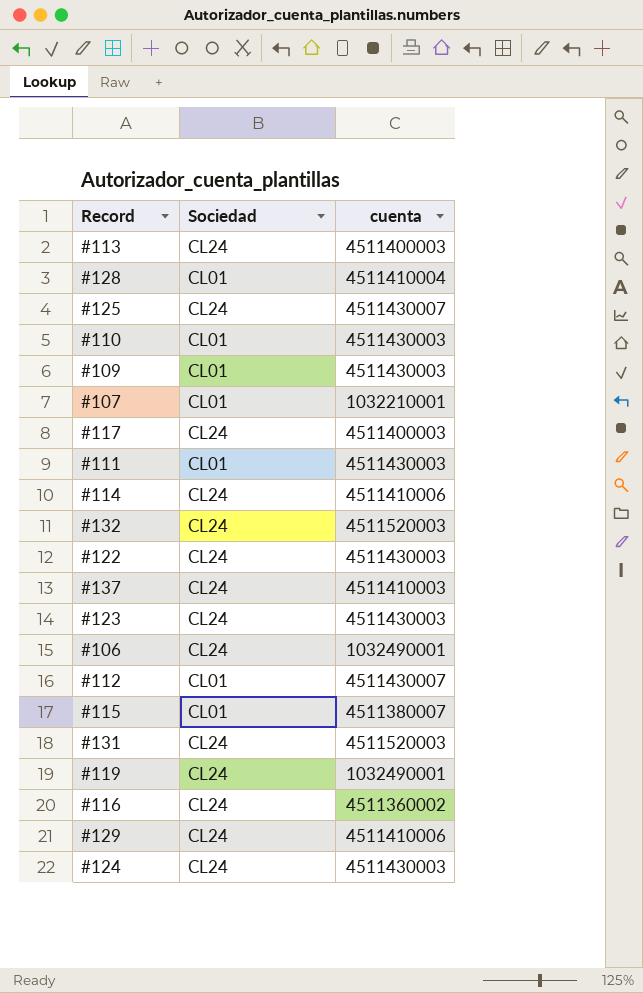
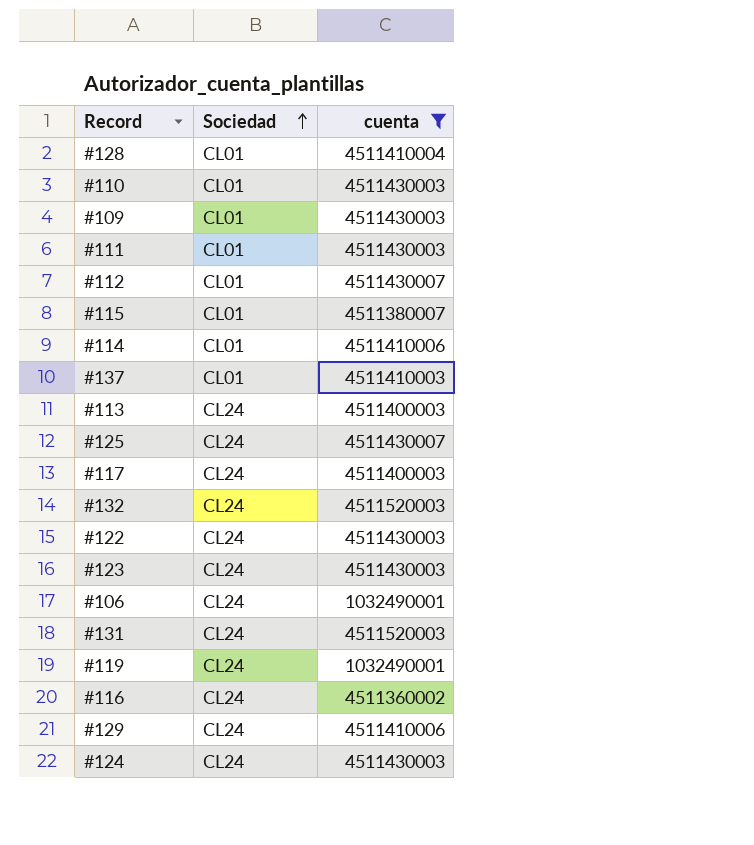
filter: none -> cuenta != 1032210001
row order: none -> Sociedad ascending
#114 | Sociedad: CL24 -> CL01
#137 | Sociedad: CL24 -> CL01

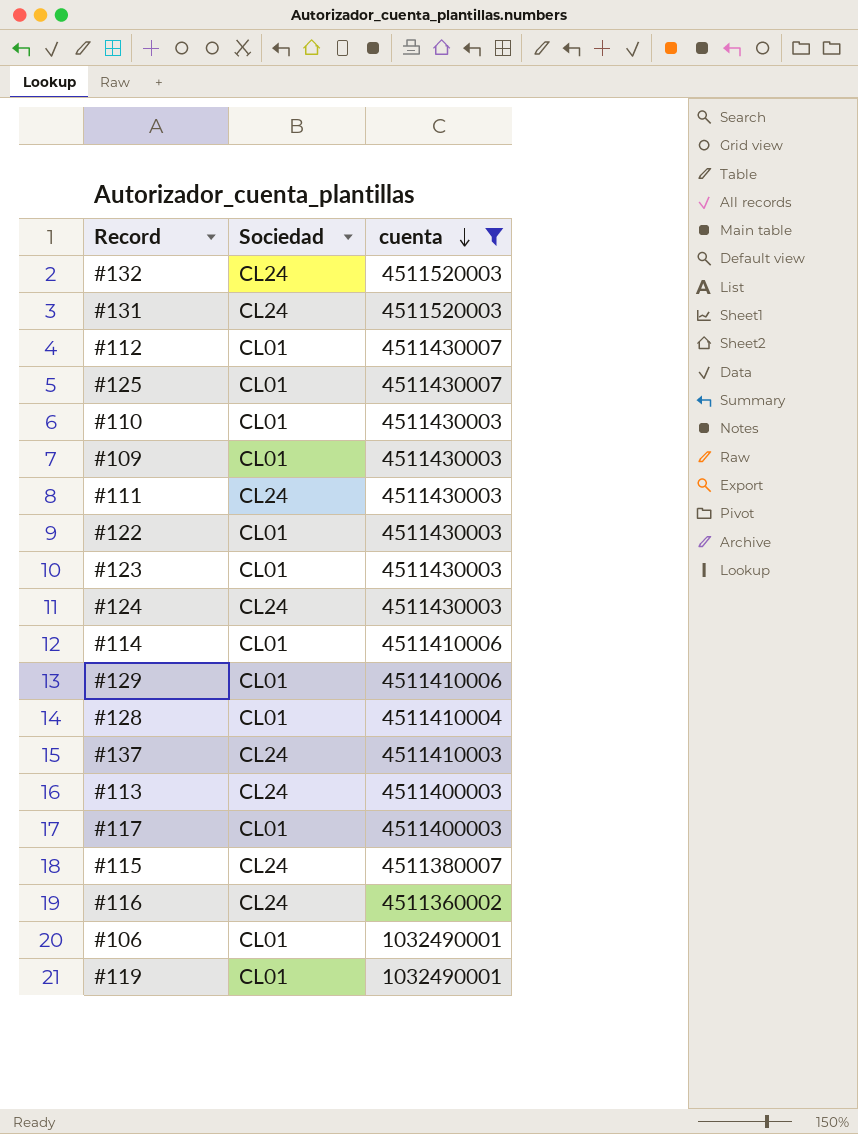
row order: Sociedad ascending -> cuenta descending
#125 | Sociedad: CL24 -> CL01
#111 | Sociedad: CL01 -> CL24
#122 | Sociedad: CL24 -> CL01
#123 | Sociedad: CL24 -> CL01
#129 | Sociedad: CL24 -> CL01
#137 | Sociedad: CL01 -> CL24
#117 | Sociedad: CL24 -> CL01
#115 | Sociedad: CL01 -> CL24
#106 | Sociedad: CL24 -> CL01
#119 | Sociedad: CL24 -> CL01

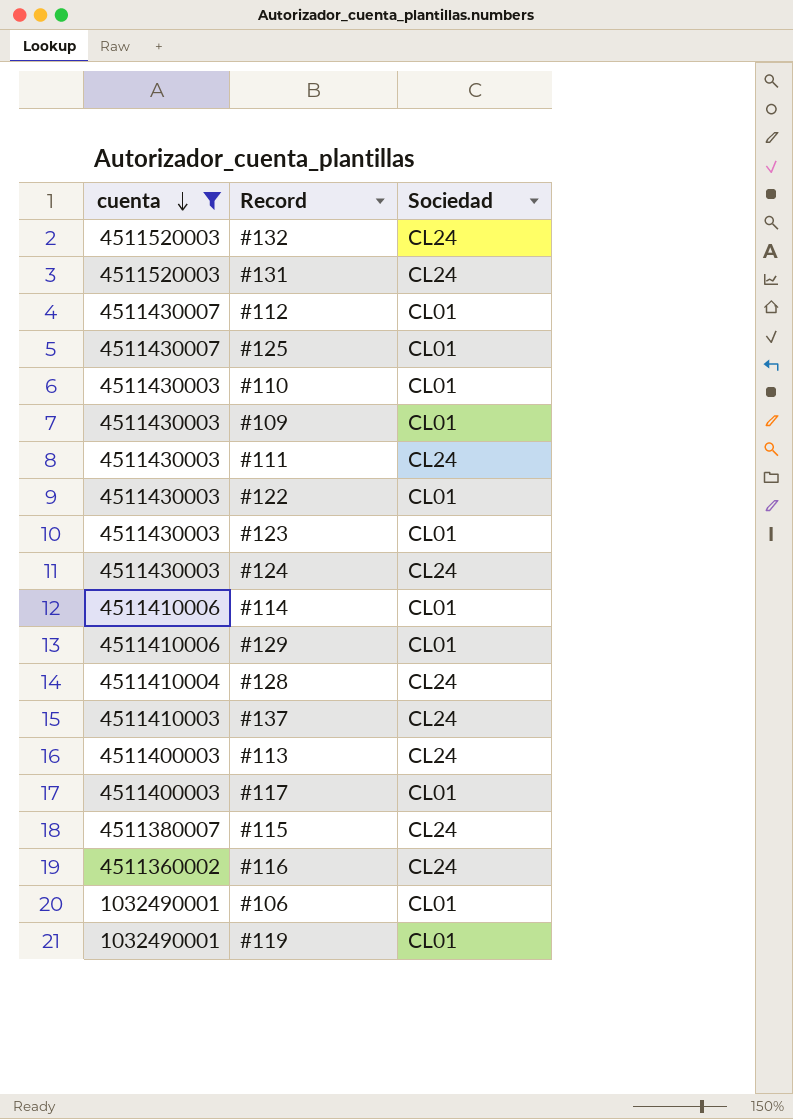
column cuenta | position: 3 -> 1
#128 | Sociedad: CL01 -> CL24

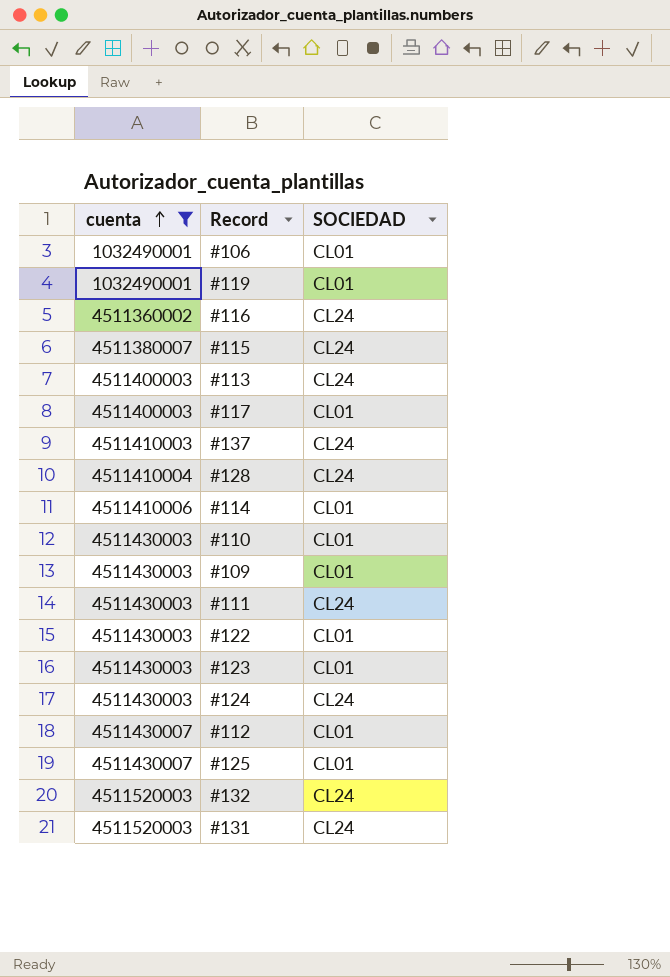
row order: cuenta descending -> cuenta ascending
column name: Sociedad -> SOCIEDAD
row #129: 4511410006 | CL01 -> none

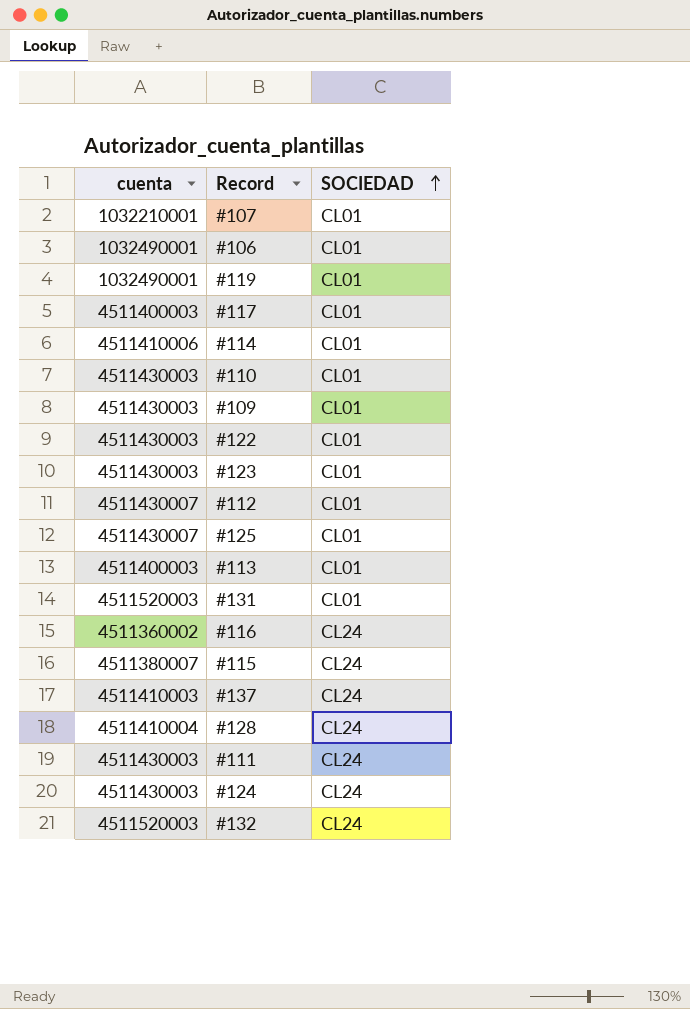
filter: cuenta != 1032210001 -> none
row order: cuenta ascending -> SOCIEDAD ascending
#113 | SOCIEDAD: CL24 -> CL01
#131 | SOCIEDAD: CL24 -> CL01

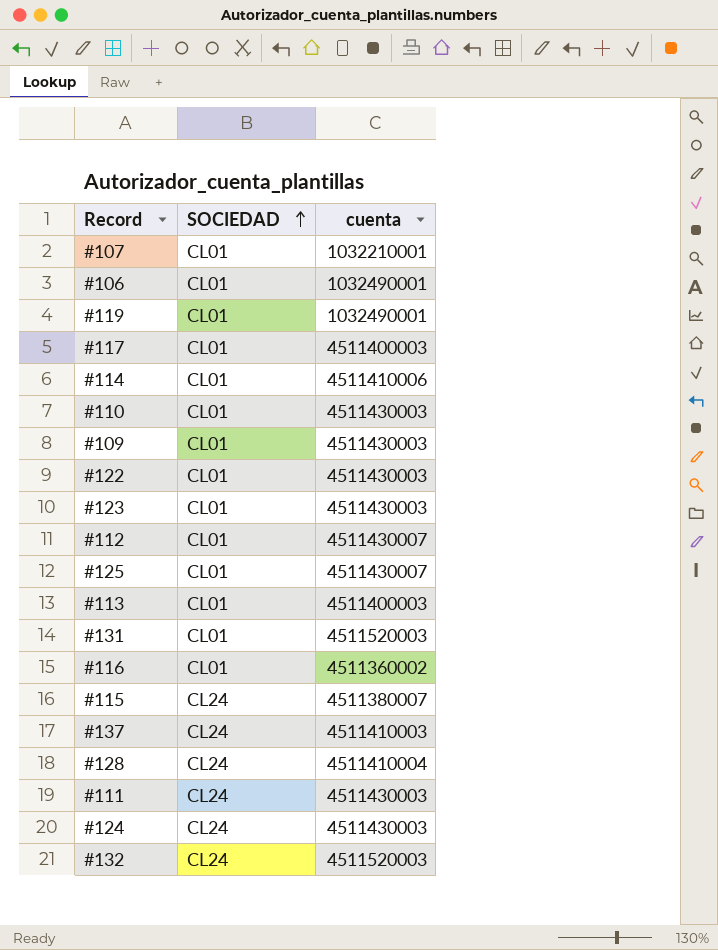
column cuenta | position: 1 -> 3
#116 | SOCIEDAD: CL24 -> CL01

